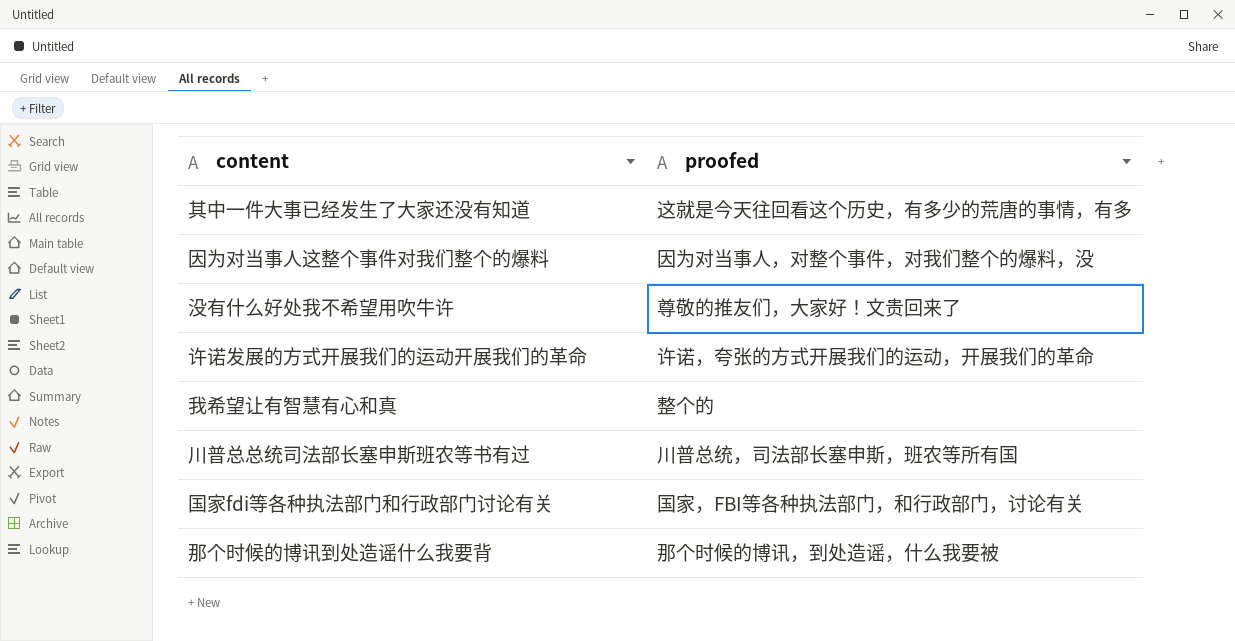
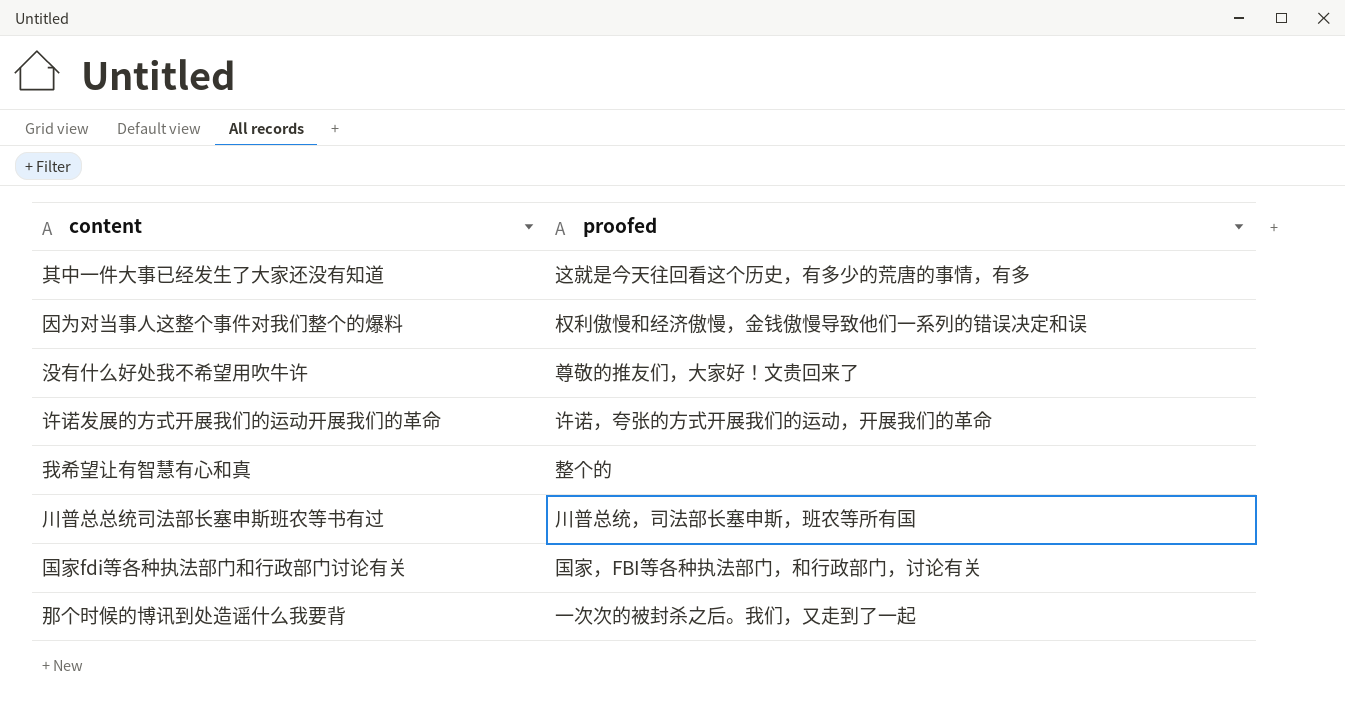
因为对当事人这整个事件对我们整个的爆料 | proofed: 因为对当事人，对整个事件，对我们整个的爆料，没 -> 权利傲慢和经济傲慢，金钱傲慢导致他们一系列的错误决定和误
那个时候的博讯到处造谣什么我要背 | proofed: 那个时候的博讯，到处造谣，什么我要被 -> 一次次的被封杀之后。我们，又走到了一起

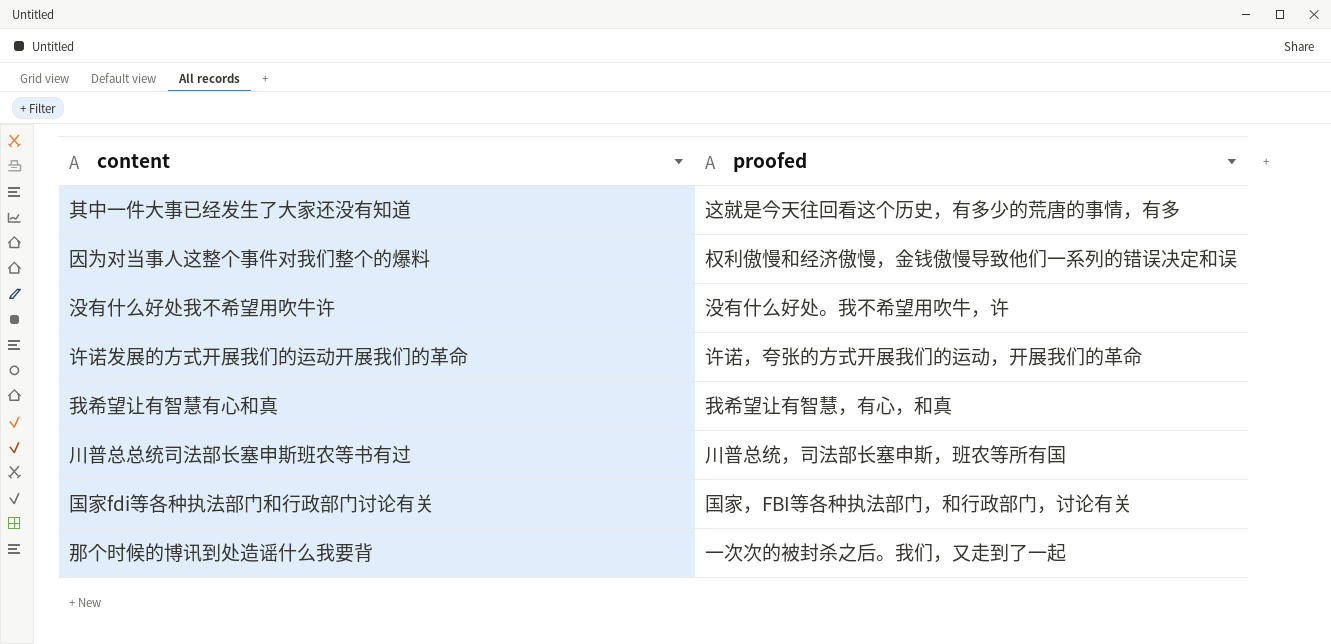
没有什么好处我不希望用吹牛许 | proofed: 尊敬的推友们，大家好！文贵回来了 -> 没有什么好处。我不希望用吹牛，许
我希望让有智慧有心和真 | proofed: 整个的 -> 我希望让有智慧，有心，和真

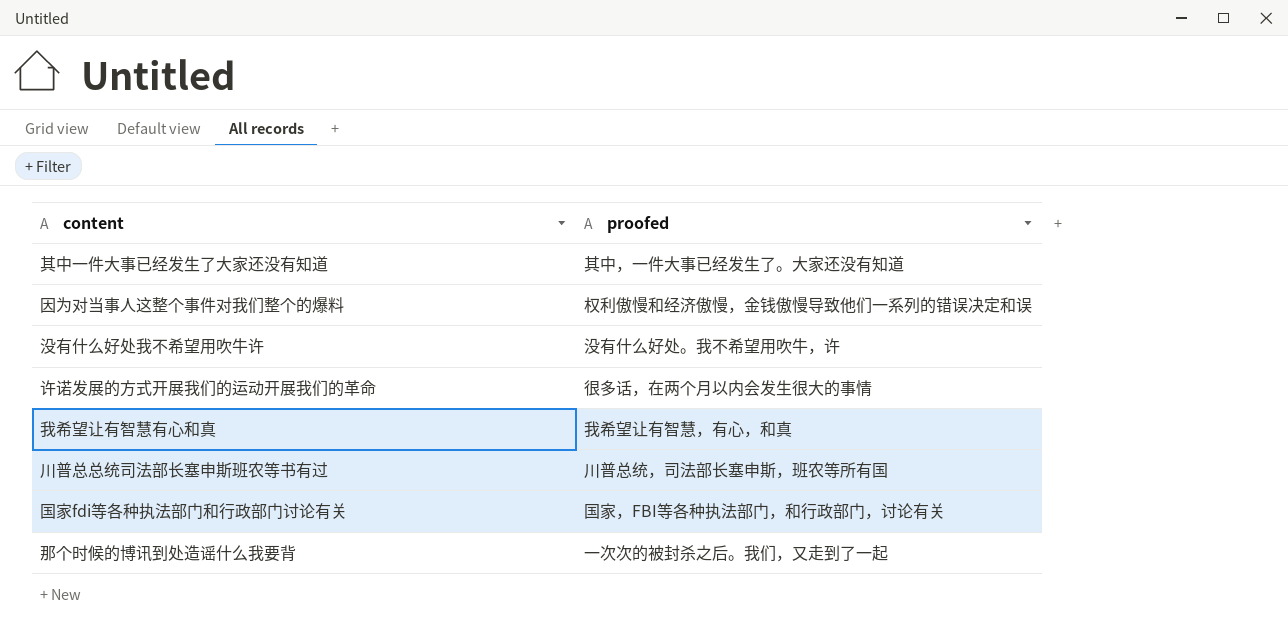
其中一件大事已经发生了大家还没有知道 | proofed: 这就是今天往回看这个历史，有多少的荒唐的事情，有多 -> 其中，一件大事已经发生了。大家还没有知道
许诺发展的方式开展我们的运动开展我们的革命 | proofed: 许诺，夸张的方式开展我们的运动，开展我们的革命 -> 很多话，在两个月以内会发生很大的事情

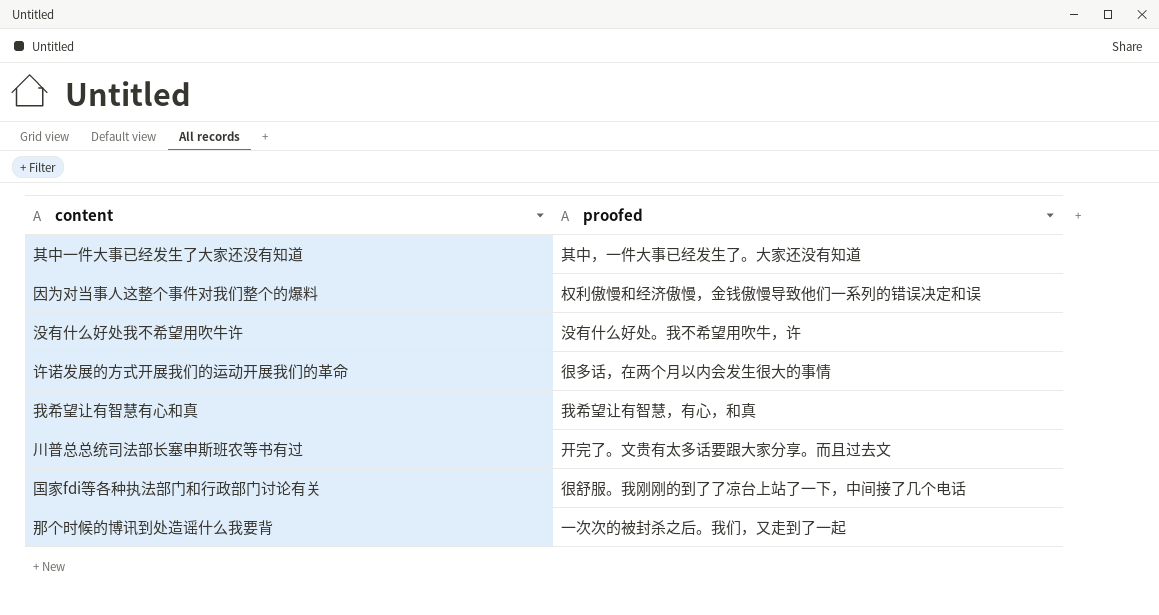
川普总总统司法部长塞申斯班农等书有过 | proofed: 川普总统，司法部长塞申斯，班农等所有国 -> 开完了。文贵有太多话要跟大家分享。而且过去文
国家fdi等各种执法部门和行政部门讨论有关 | proofed: 国家，FBI等各种执法部门，和行政部门，讨论有关 -> 很舒服。我刚刚的到了了凉台上站了一下，中间接了几个电话

